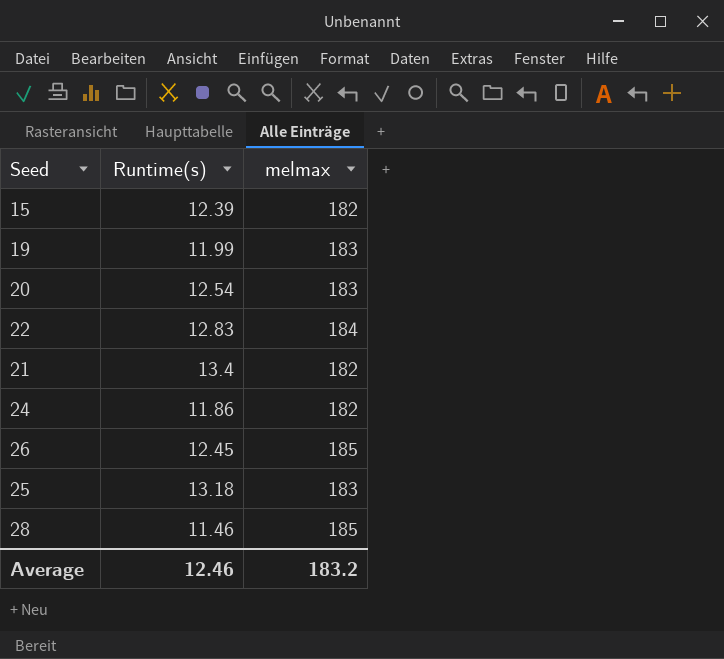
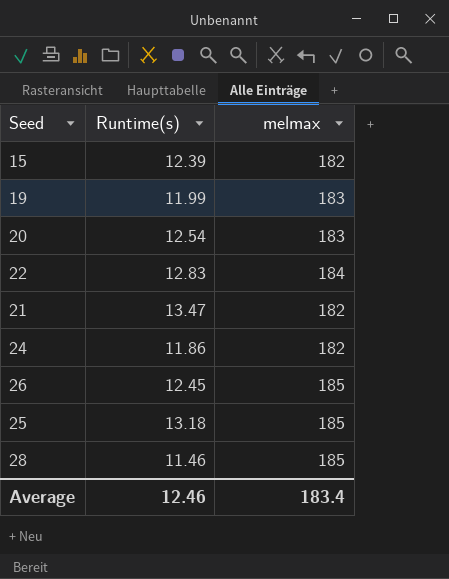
21 | Runtime(s): 13.4 -> 13.47
25 | melmax: 183 -> 185
Average | melmax: 183.2 -> 183.4

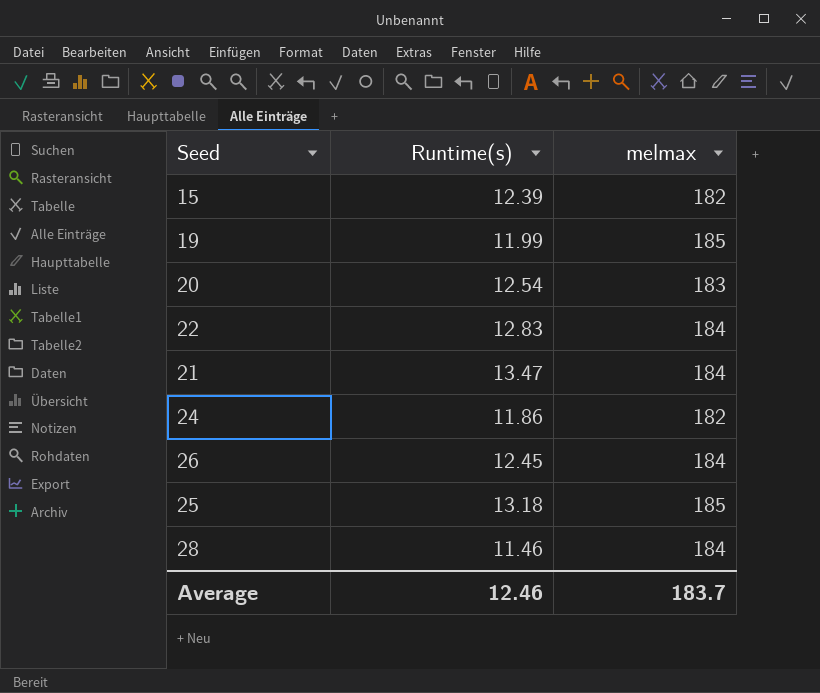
19 | melmax: 183 -> 185
21 | melmax: 182 -> 184
26 | melmax: 185 -> 184
28 | melmax: 185 -> 184
Average | melmax: 183.4 -> 183.7

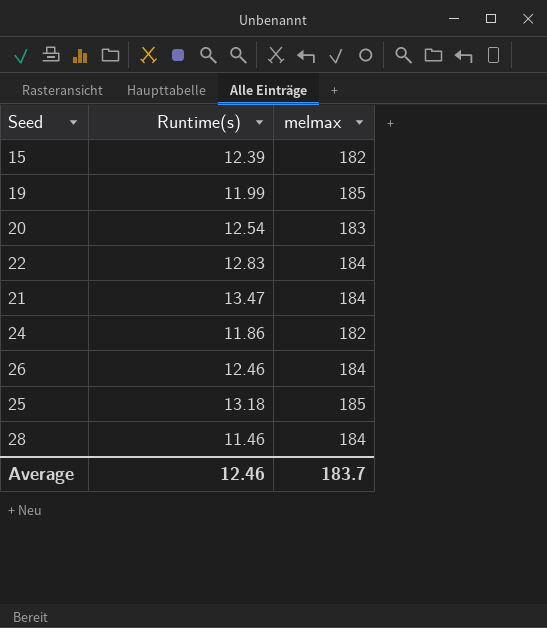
26 | Runtime(s): 12.45 -> 12.46

